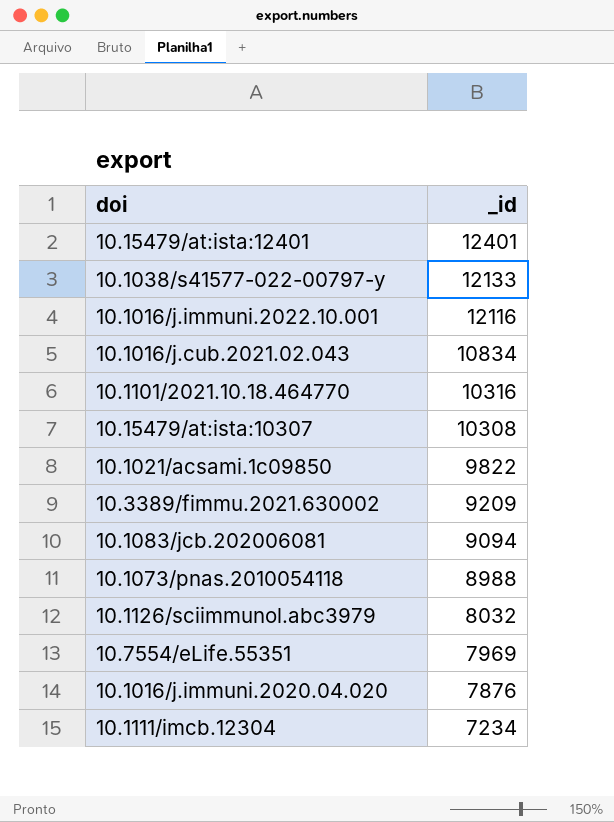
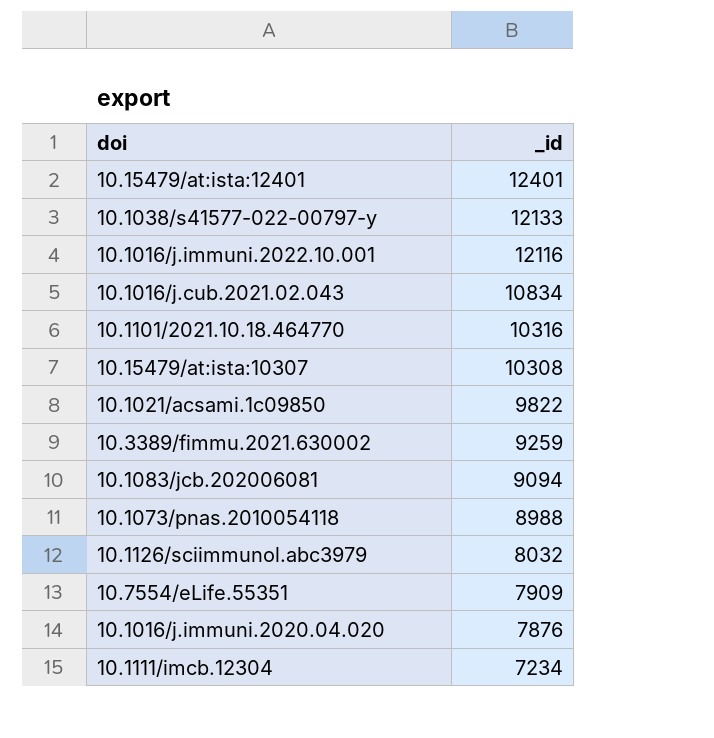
10.3389/fimmu.2021.630002 | _id: 9209 -> 9259
10.7554/eLife.55351 | _id: 7969 -> 7909

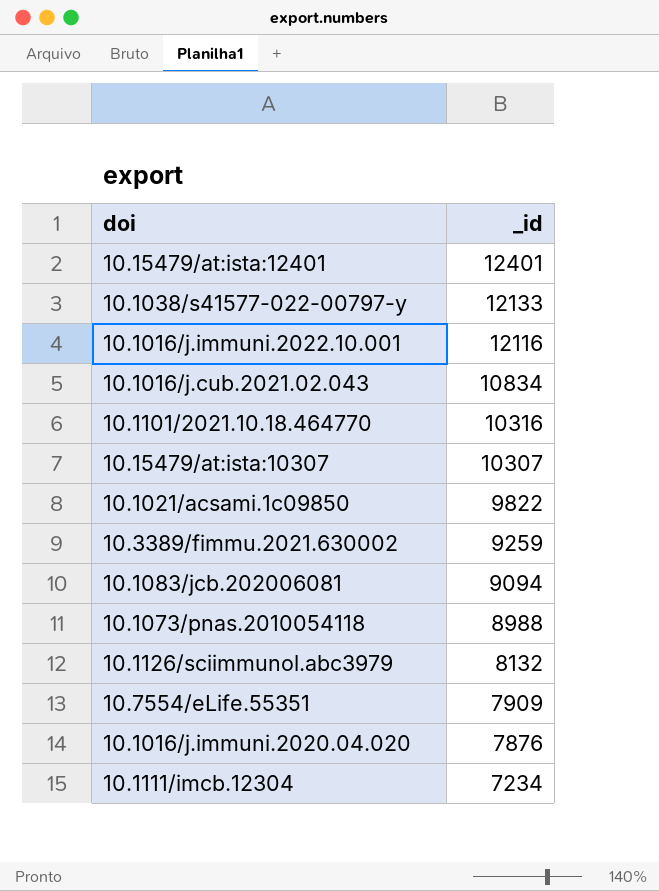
10.15479/at:ista:10307 | _id: 10308 -> 10307
10.1126/sciimmunol.abc3979 | _id: 8032 -> 8132

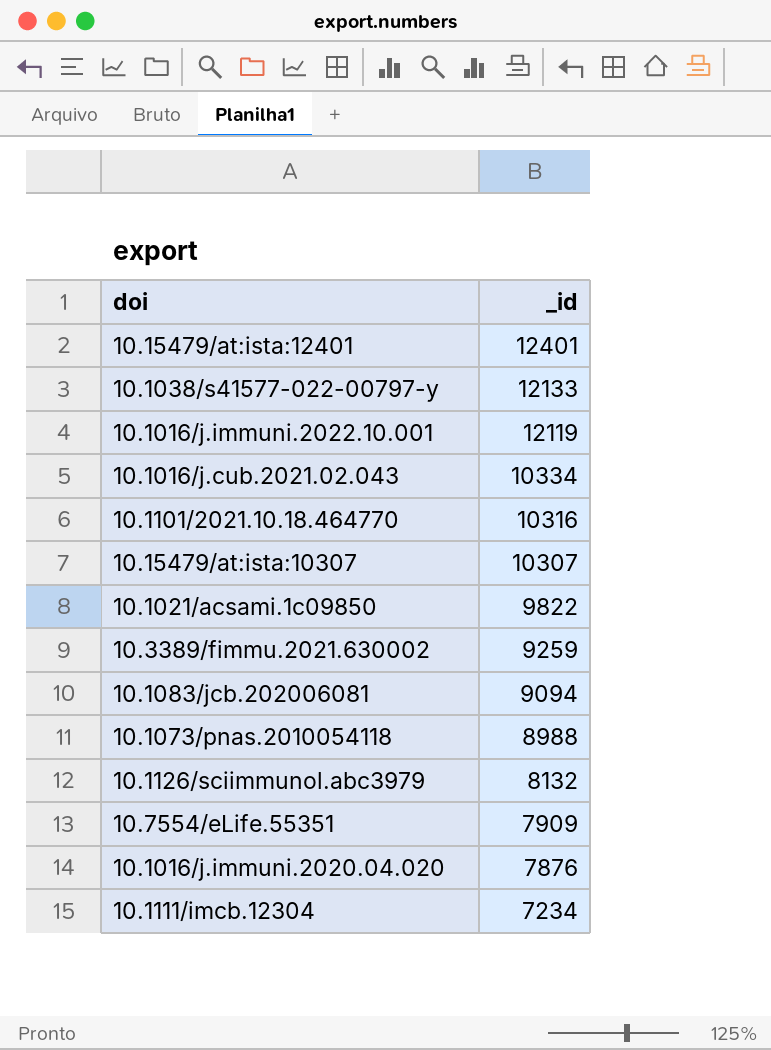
10.1016/j.immuni.2022.10.001 | _id: 12116 -> 12119
10.1016/j.cub.2021.02.043 | _id: 10834 -> 10334

